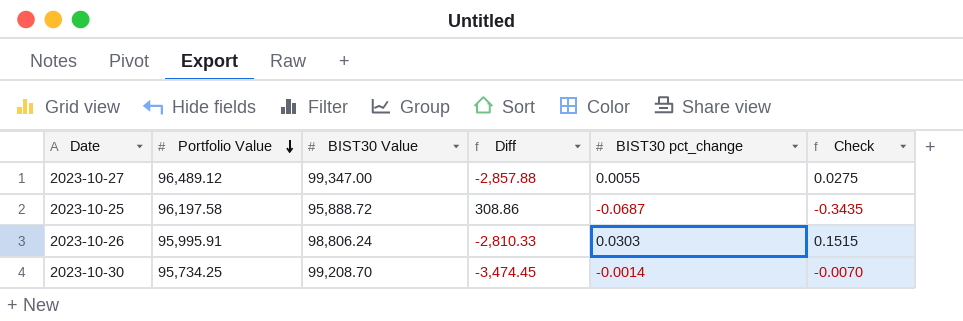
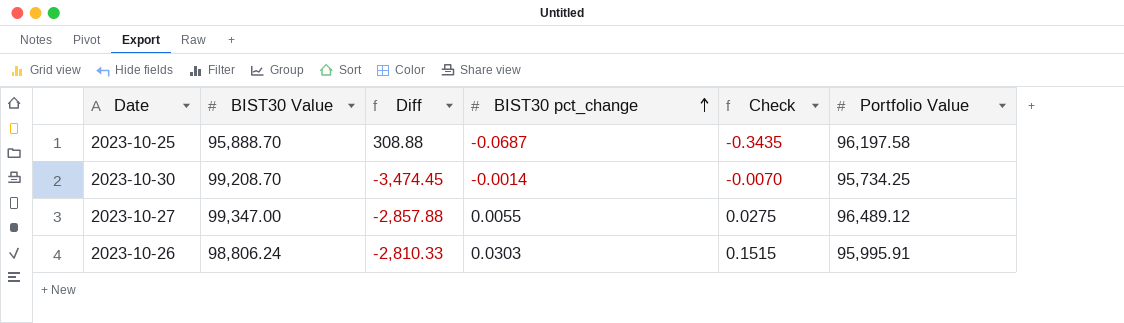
row order: Portfolio Value descending -> BIST30 pct_change ascending
column Portfolio Value | position: 2 -> 6
2023-10-25 | BIST30 Value: 95,888.72 -> 95,888.70
2023-10-25 | Diff: 308.86 -> 308.88

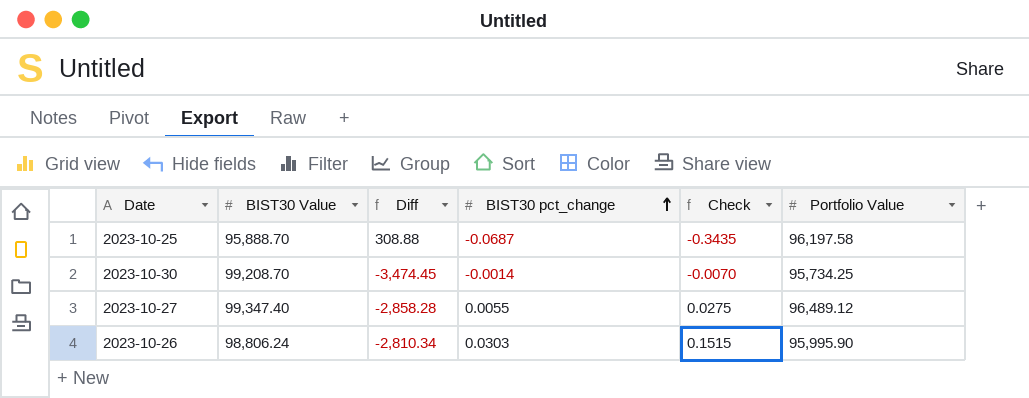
2023-10-27 | BIST30 Value: 99,347.00 -> 99,347.40
2023-10-27 | Diff: -2,857.88 -> -2,858.28
2023-10-26 | Diff: -2,810.33 -> -2,810.34
2023-10-26 | Portfolio Value: 95,995.91 -> 95,995.90

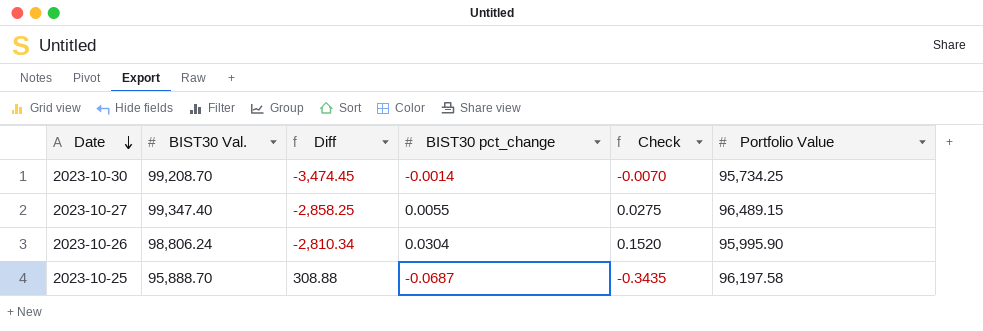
row order: BIST30 pct_change ascending -> Date descending
column name: BIST30 Value -> BIST30 Val.
2023-10-27 | Diff: -2,858.28 -> -2,858.25
2023-10-27 | Portfolio Value: 96,489.12 -> 96,489.15
2023-10-26 | BIST30 pct_change: 0.0303 -> 0.0304
2023-10-26 | Check: 0.1515 -> 0.1520

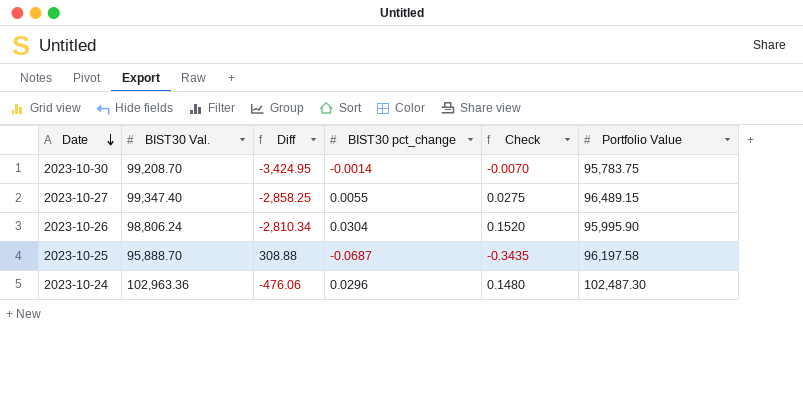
2023-10-30 | Diff: -3,474.45 -> -3,424.95
2023-10-30 | Portfolio Value: 95,734.25 -> 95,783.75
row 2023-10-24: none -> 102,963.36 | -476.06 | 0.0296 | 0.1480 | 102,487.30

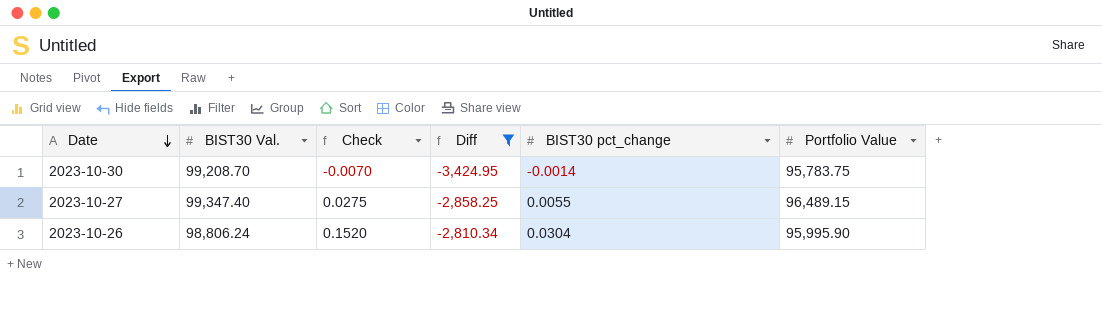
filter: none -> Diff <= -2,810.34
column Check | position: 5 -> 3

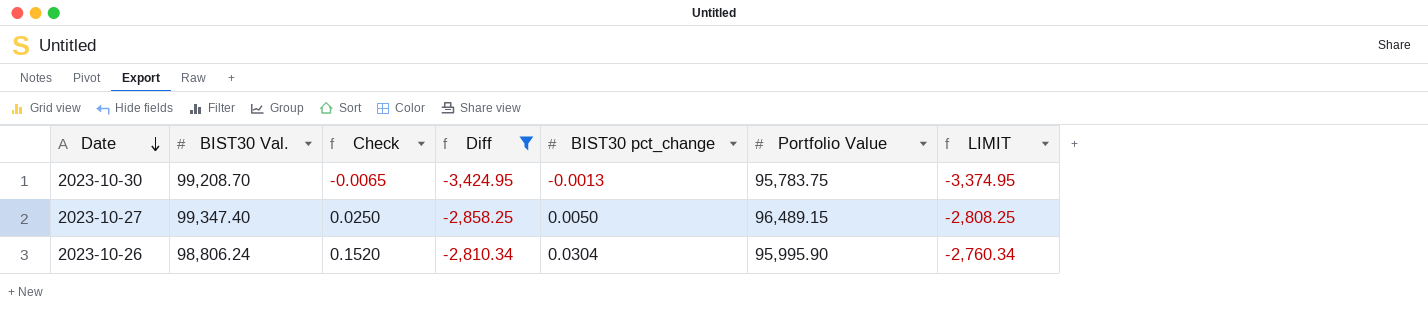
column LIMIT | formula: none -> [Diff] + 50
2023-10-30 | Check: -0.0070 -> -0.0065
2023-10-30 | BIST30 pct_change: -0.0014 -> -0.0013
2023-10-27 | Check: 0.0275 -> 0.0250
2023-10-27 | BIST30 pct_change: 0.0055 -> 0.0050

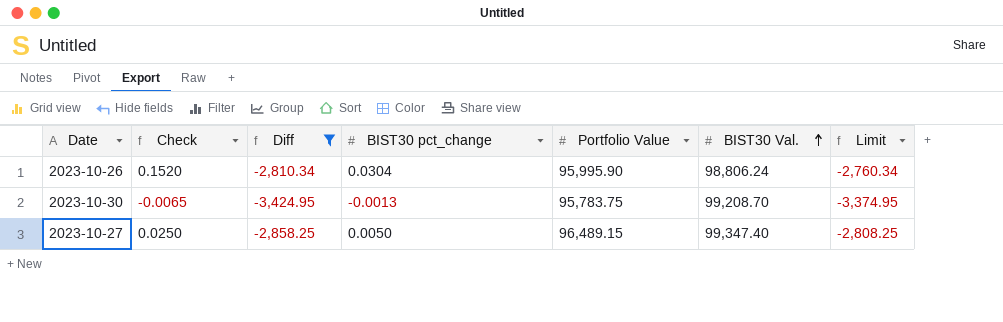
row order: Date descending -> BIST30 Val. ascending
column BIST30 Val. | position: 2 -> 6
column name: LIMIT -> Limit

